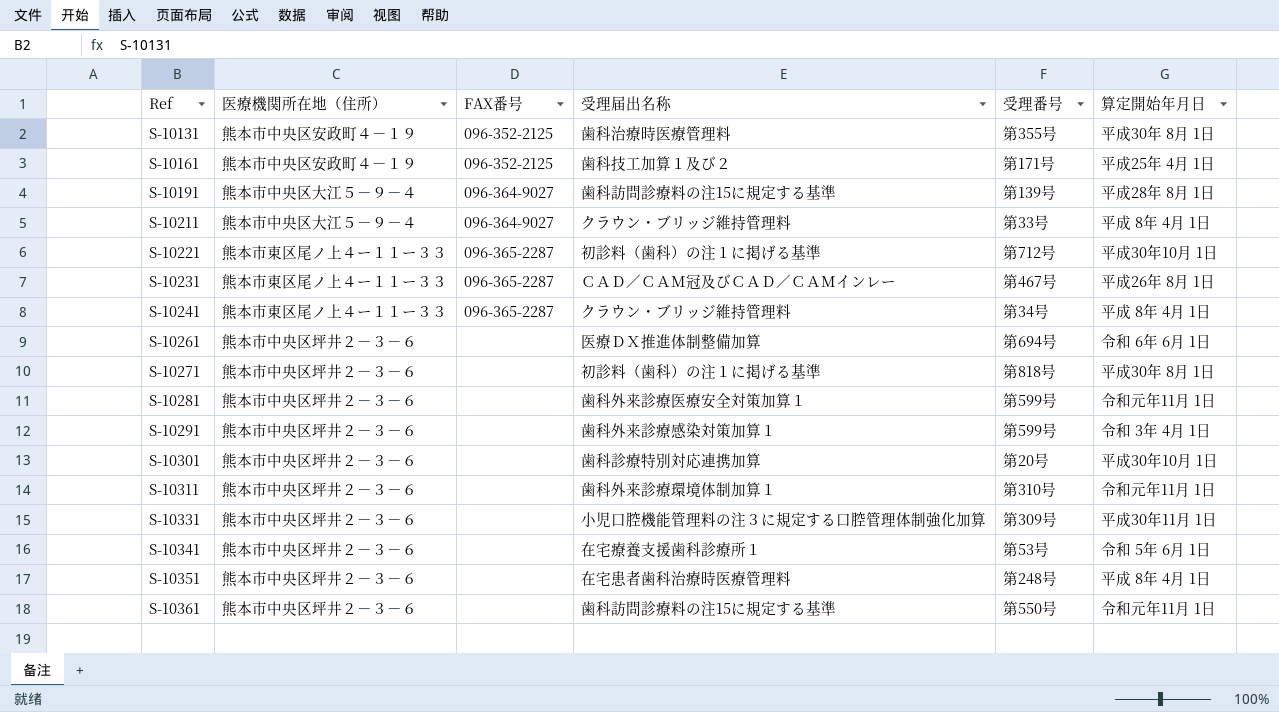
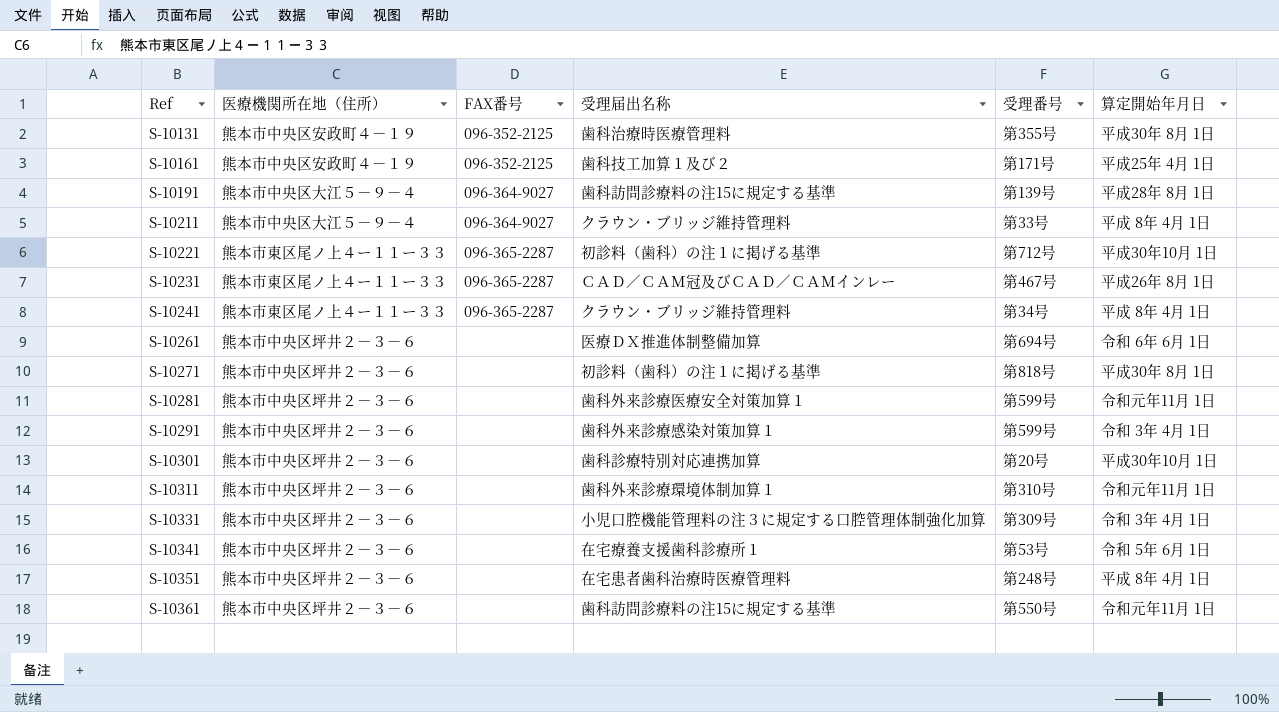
S-10331 | 算定開始年月日: 平成30年11月 1日 -> 令和 3年 4月 1日

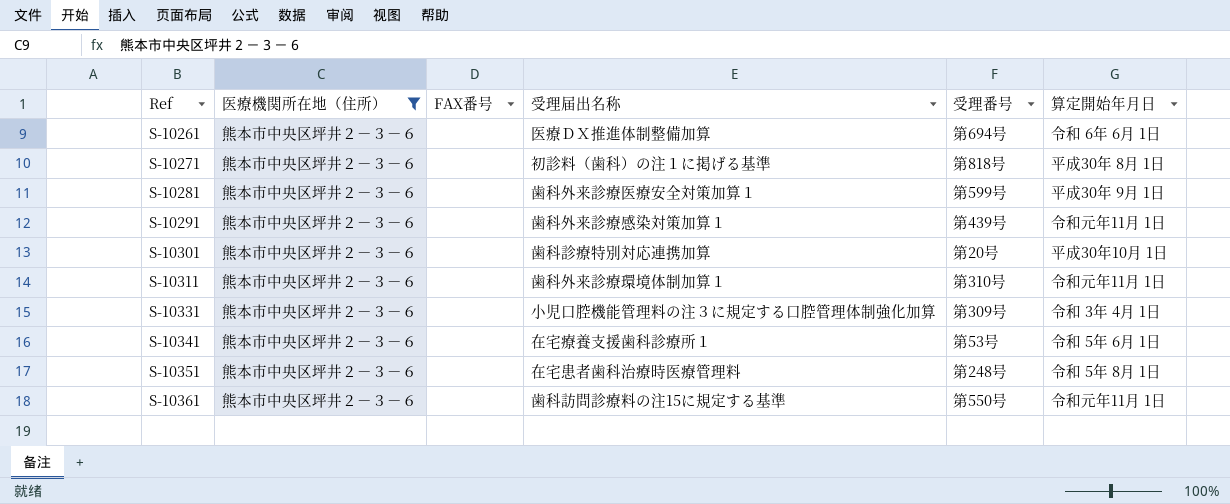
filter: none -> 医療機関所在地（住所） = 熊本市中央区坪井２－３－６
S-10281 | 算定開始年月日: 令和元年11月 1日 -> 平成30年 9月 1日
S-10291 | 受理番号: 第599号 -> 第439号
S-10291 | 算定開始年月日: 令和 3年 4月 1日 -> 令和元年11月 1日
S-10351 | 算定開始年月日: 平成 8年 4月 1日 -> 令和 5年 8月 1日

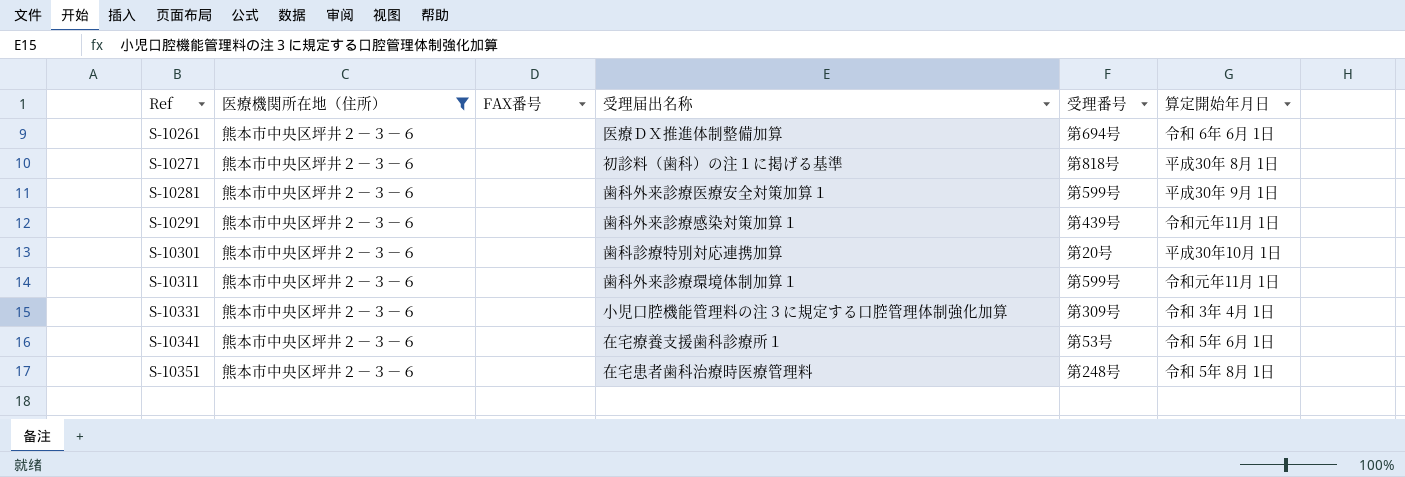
row S-10361: 熊本市中央区坪井２－３－６ | none | 歯科訪問診療料の注15に規定する基準 | 第550号 | 令和元年11月 1日 -> none
S-10311 | 受理番号: 第310号 -> 第599号

